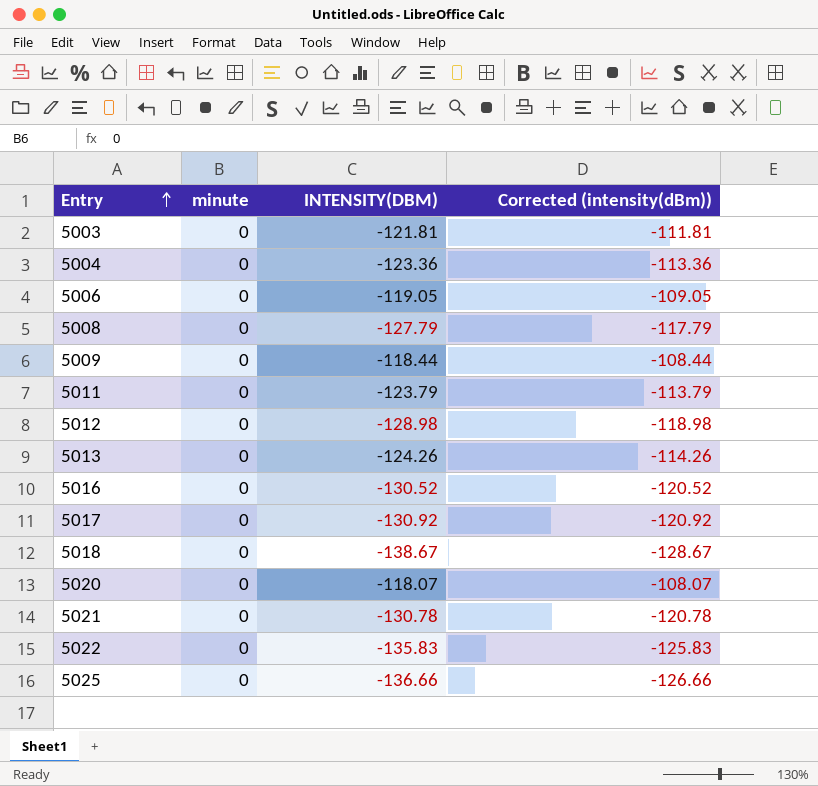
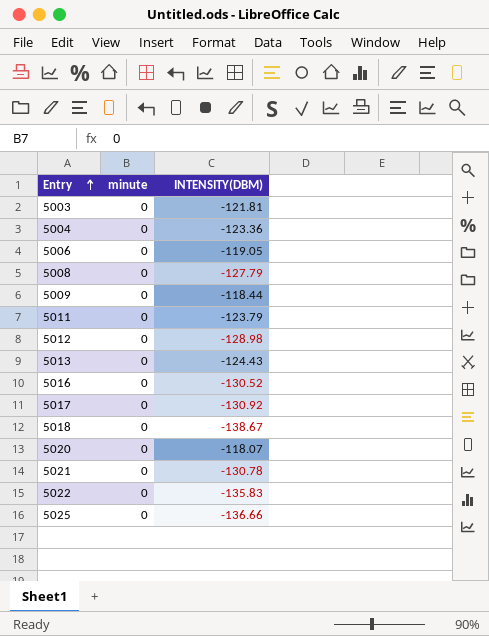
column Corrected (intensity(dBm)) | formula: [INTENSITY(DBM)] + 10 -> none
5013 | INTENSITY(DBM): -124.26 -> -124.43

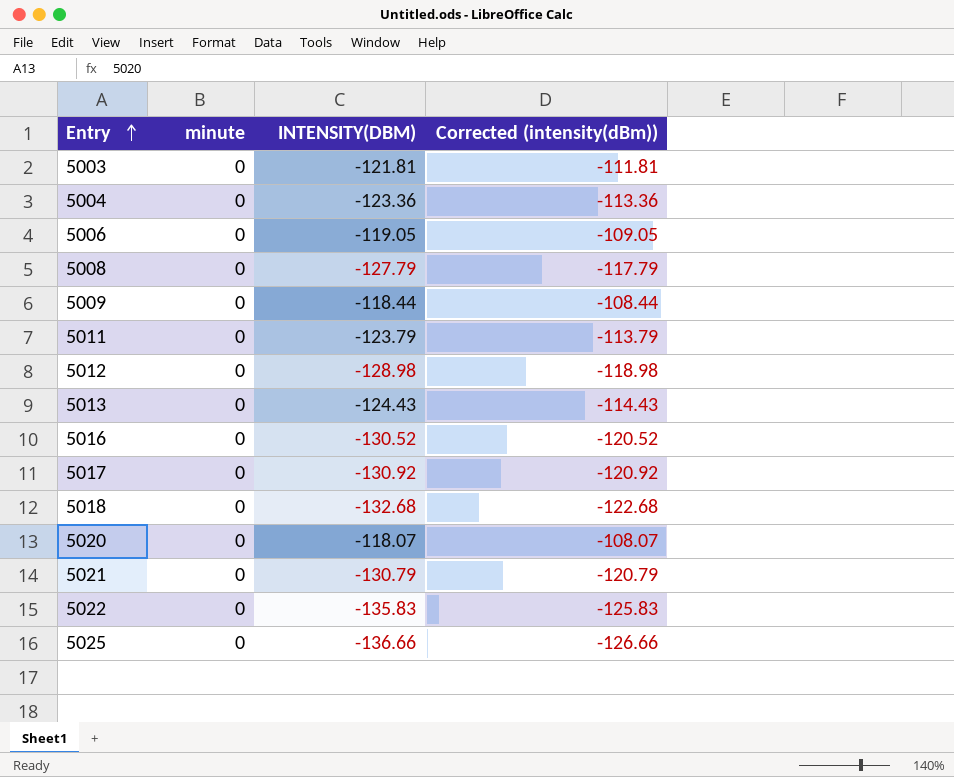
column Corrected (intensity(dBm)) | formula: none -> [INTENSITY(DBM)] + 10
5018 | INTENSITY(DBM): -138.67 -> -132.68
5021 | INTENSITY(DBM): -130.78 -> -130.79

